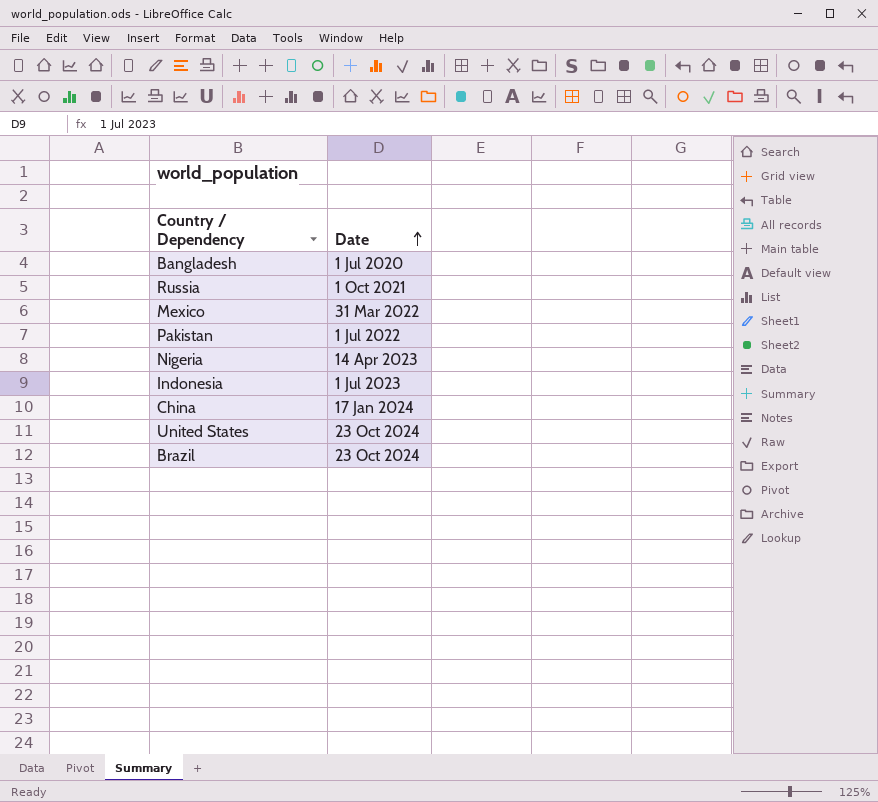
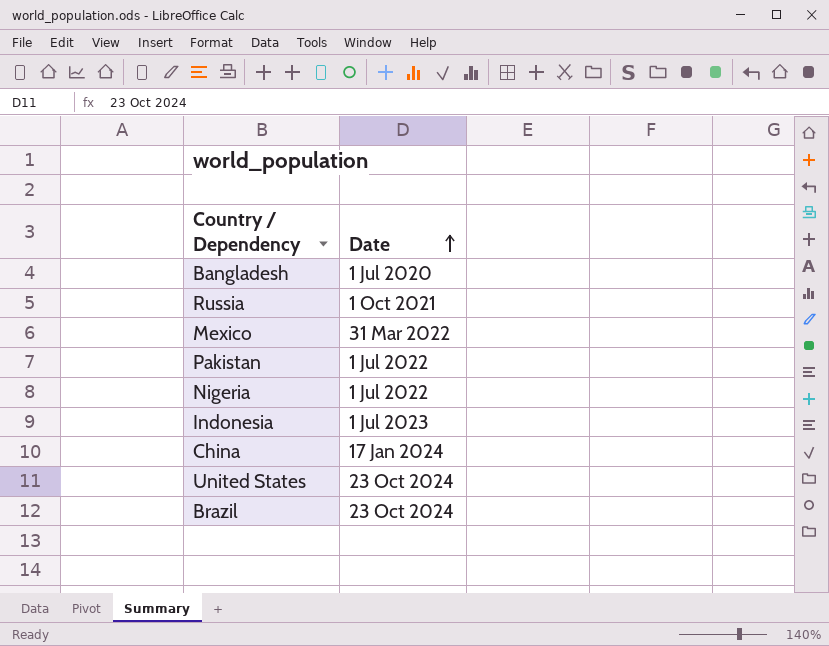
Nigeria | Date: 14 Apr 2023 -> 1 Jul 2022

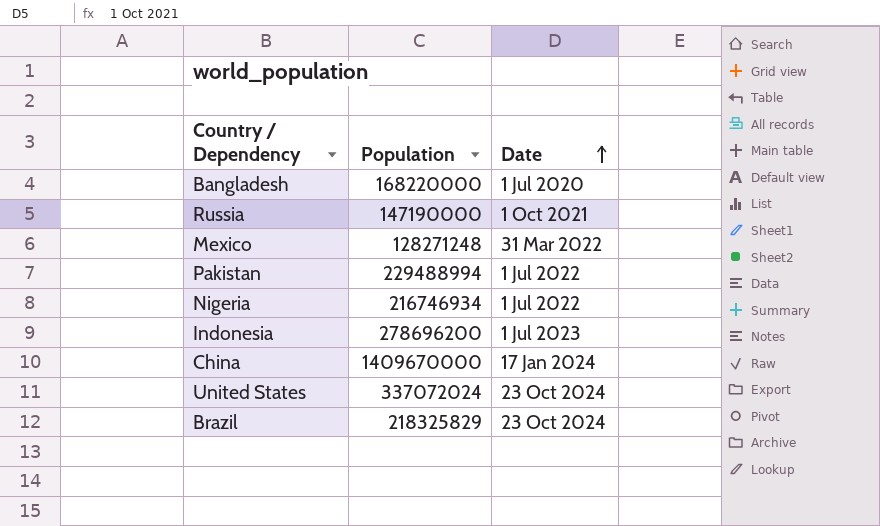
column Population | position: none -> 2

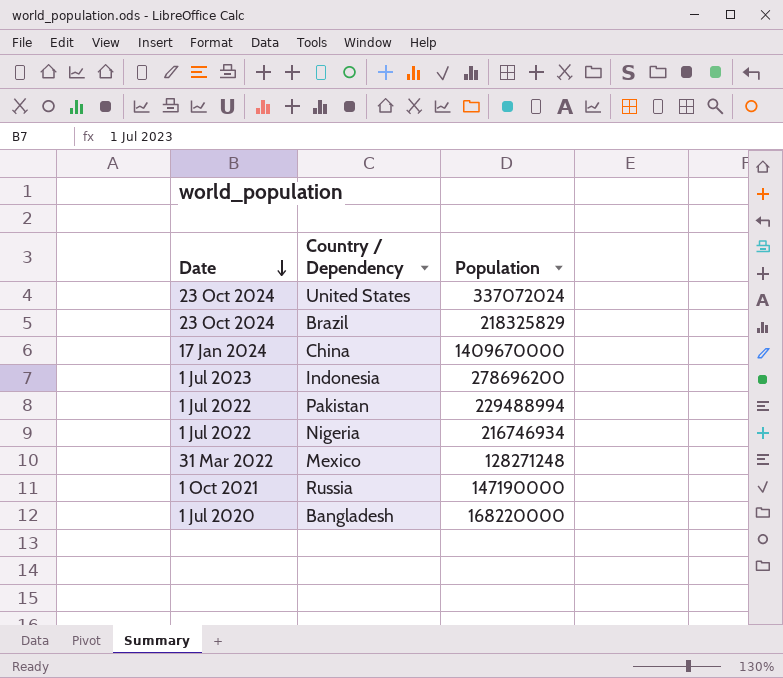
row order: Date ascending -> Date descending
column Date | position: 3 -> 1

